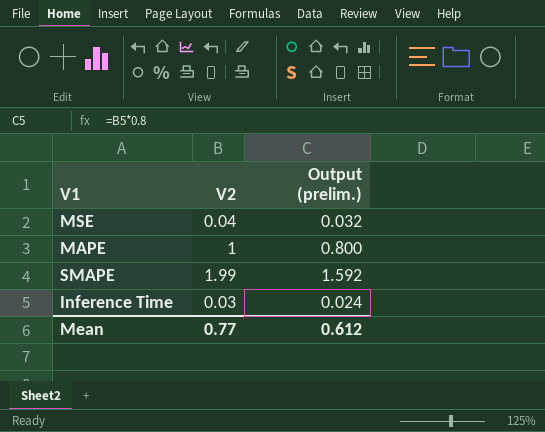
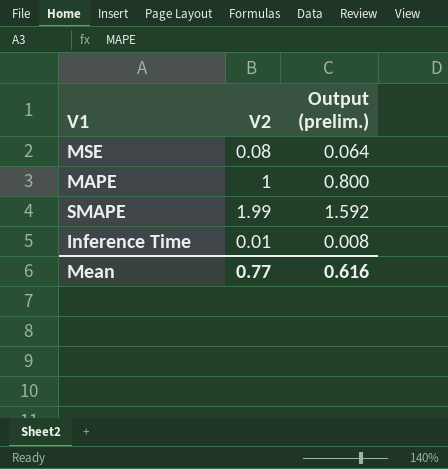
MSE | V2: 0.04 -> 0.08
MSE | Output (prelim.): 0.032 -> 0.064
Inference Time | V2: 0.03 -> 0.01
Inference Time | Output (prelim.): 0.024 -> 0.008
Mean | Output (prelim.): 0.612 -> 0.616

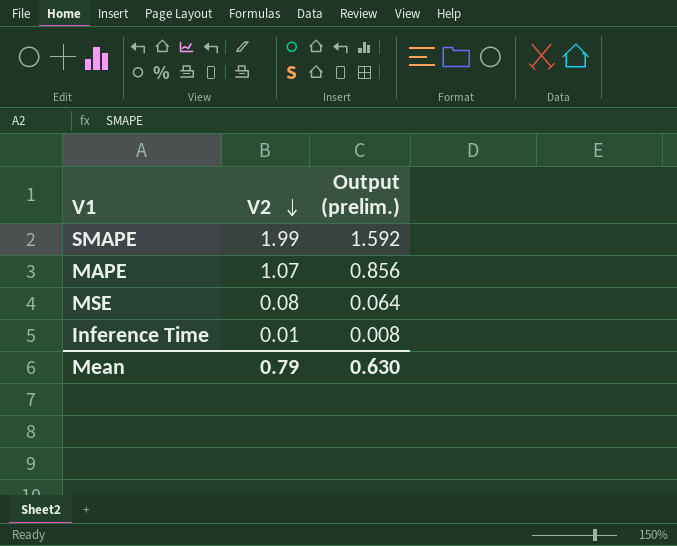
row order: none -> V2 descending
MAPE | V2: 1 -> 1.07
MAPE | Output (prelim.): 0.800 -> 0.856
Mean | V2: 0.77 -> 0.79
Mean | Output (prelim.): 0.616 -> 0.630

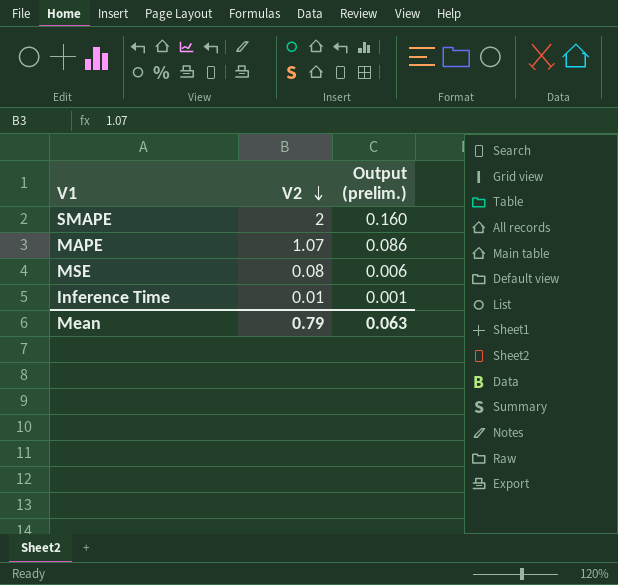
column Output (prelim.) | formula: [V2] * 0.8 -> [V2] * 0.08
SMAPE | V2: 1.99 -> 2
Mean | Output (prelim.): 0.630 -> 0.063

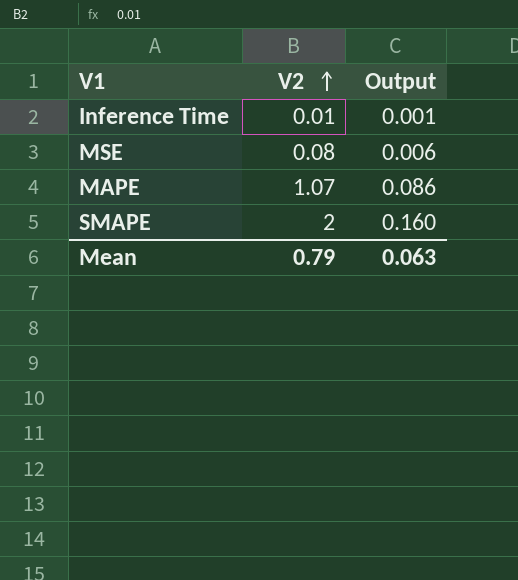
row order: V2 descending -> V2 ascending
column name: Output (prelim.) -> Output

